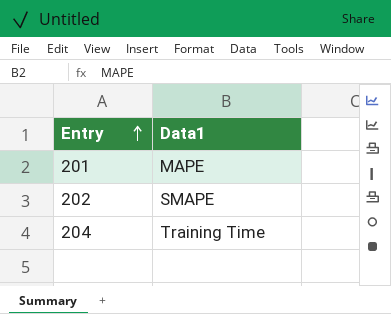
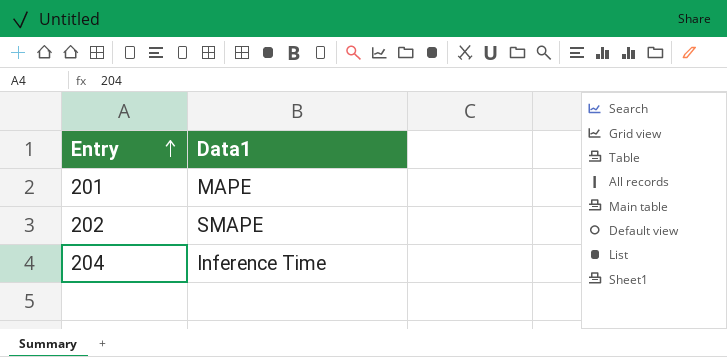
204 | Data1: Training Time -> Inference Time

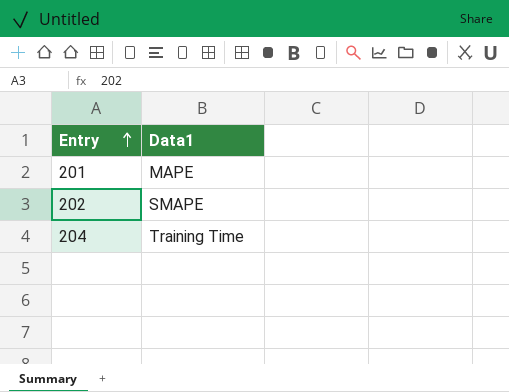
204 | Data1: Inference Time -> Training Time

